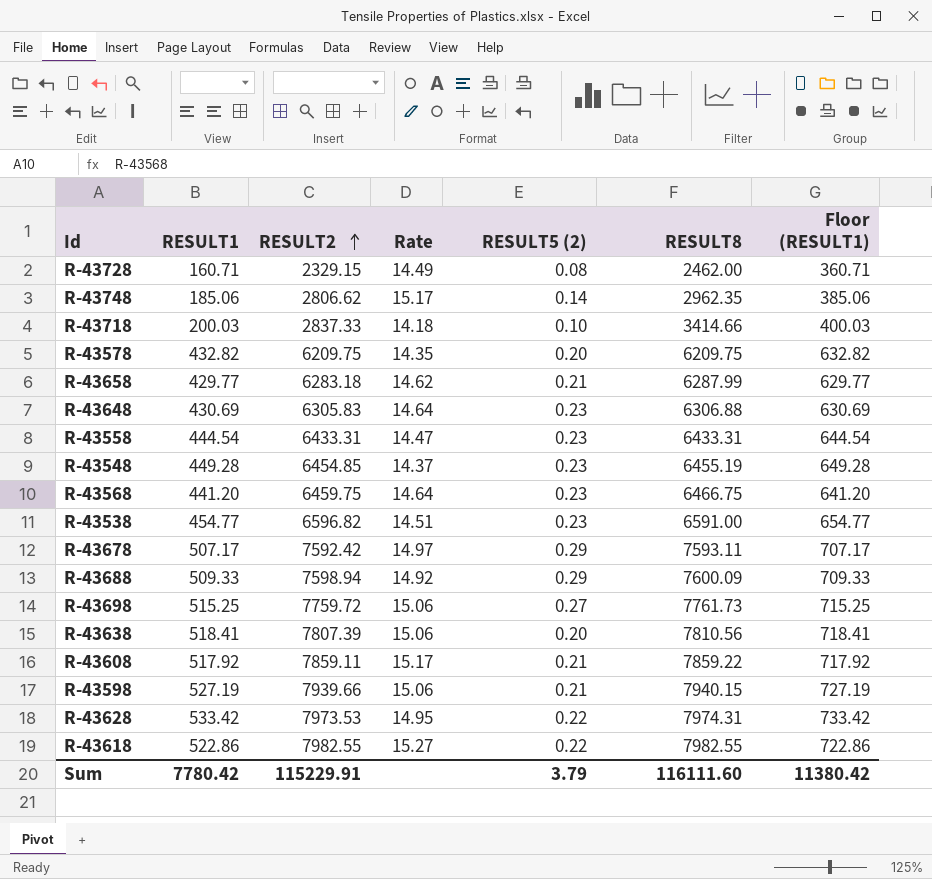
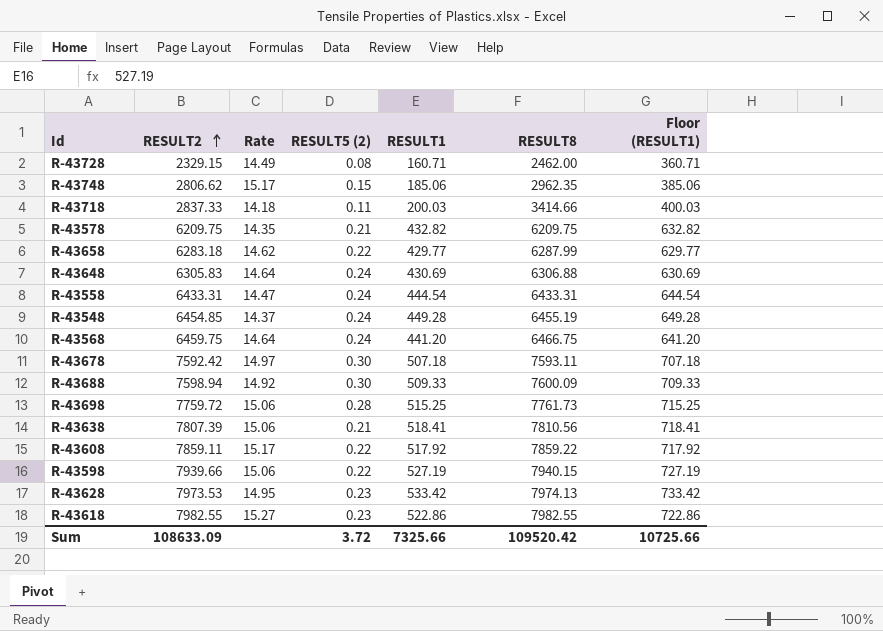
column RESULT1 | position: 2 -> 5
row R-43538: 454.77 | 6596.82 | 14.51 | 0.23 | 6591.00 | 654.77 -> none
R-43748 | RESULT5 (2): 0.14 -> 0.15
R-43718 | RESULT5 (2): 0.10 -> 0.11
R-43578 | RESULT5 (2): 0.20 -> 0.21
R-43658 | RESULT5 (2): 0.21 -> 0.22
R-43648 | RESULT5 (2): 0.23 -> 0.24
R-43558 | RESULT5 (2): 0.23 -> 0.24
R-43548 | RESULT5 (2): 0.23 -> 0.24
R-43568 | RESULT5 (2): 0.23 -> 0.24
R-43678 | RESULT5 (2): 0.29 -> 0.30
R-43678 | RESULT1: 507.17 -> 507.18
R-43678 | Floor (RESULT1): 707.17 -> 707.18
R-43688 | RESULT5 (2): 0.29 -> 0.30
R-43698 | RESULT5 (2): 0.27 -> 0.28
R-43638 | RESULT5 (2): 0.20 -> 0.21
R-43608 | RESULT5 (2): 0.21 -> 0.22
R-43598 | RESULT5 (2): 0.21 -> 0.22
R-43628 | RESULT5 (2): 0.22 -> 0.23
R-43628 | RESULT8: 7974.31 -> 7974.13
R-43618 | RESULT5 (2): 0.22 -> 0.23
Sum | RESULT2: 115229.91 -> 108633.09
Sum | RESULT5 (2): 3.79 -> 3.72
Sum | RESULT1: 7780.42 -> 7325.66
Sum | RESULT8: 116111.60 -> 109520.42
Sum | Floor (RESULT1): 11380.42 -> 10725.66

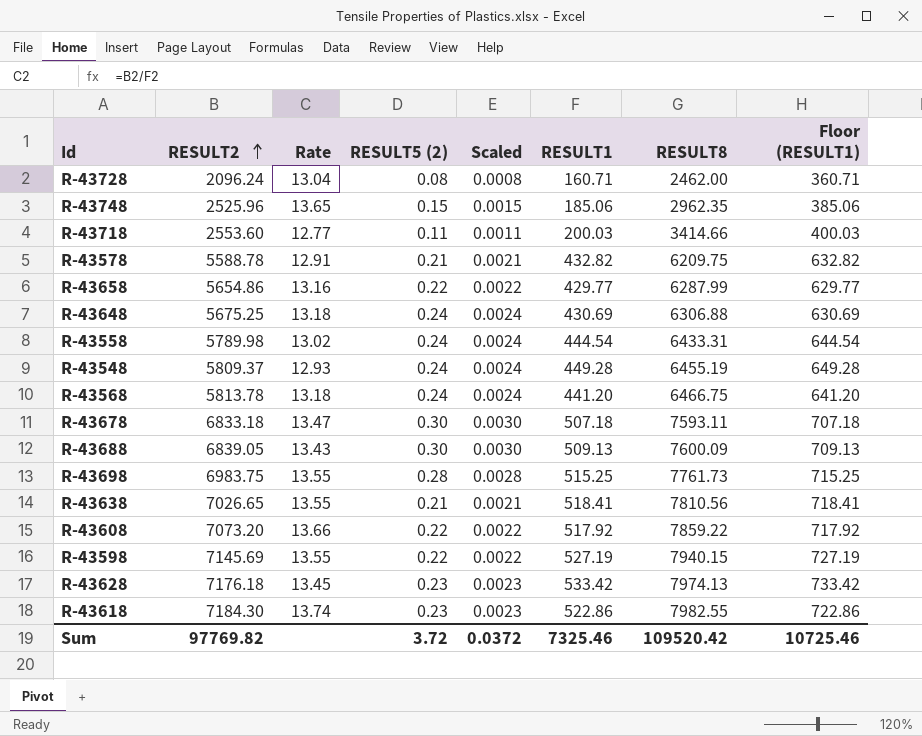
column Scaled | formula: none -> [RESULT5 (2)] * 0.01
R-43728 | RESULT2: 2329.15 -> 2096.24
R-43728 | Rate: 14.49 -> 13.04
R-43748 | RESULT2: 2806.62 -> 2525.96
R-43748 | Rate: 15.17 -> 13.65
R-43718 | RESULT2: 2837.33 -> 2553.60
R-43718 | Rate: 14.18 -> 12.77
R-43578 | RESULT2: 6209.75 -> 5588.78
R-43578 | Rate: 14.35 -> 12.91
R-43658 | RESULT2: 6283.18 -> 5654.86
R-43658 | Rate: 14.62 -> 13.16
R-43648 | RESULT2: 6305.83 -> 5675.25
R-43648 | Rate: 14.64 -> 13.18
R-43558 | RESULT2: 6433.31 -> 5789.98
R-43558 | Rate: 14.47 -> 13.02
R-43548 | RESULT2: 6454.85 -> 5809.37
R-43548 | Rate: 14.37 -> 12.93
R-43568 | RESULT2: 6459.75 -> 5813.78
R-43568 | Rate: 14.64 -> 13.18
R-43678 | RESULT2: 7592.42 -> 6833.18
R-43678 | Rate: 14.97 -> 13.47
R-43688 | RESULT2: 7598.94 -> 6839.05
R-43688 | Rate: 14.92 -> 13.43
R-43688 | RESULT1: 509.33 -> 509.13
R-43688 | Floor (RESULT1): 709.33 -> 709.13
R-43698 | RESULT2: 7759.72 -> 6983.75
R-43698 | Rate: 15.06 -> 13.55
R-43638 | RESULT2: 7807.39 -> 7026.65
R-43638 | Rate: 15.06 -> 13.55
R-43608 | RESULT2: 7859.11 -> 7073.20
R-43608 | Rate: 15.17 -> 13.66
R-43598 | RESULT2: 7939.66 -> 7145.69
R-43598 | Rate: 15.06 -> 13.55
R-43628 | RESULT2: 7973.53 -> 7176.18
R-43628 | Rate: 14.95 -> 13.45
R-43618 | RESULT2: 7982.55 -> 7184.30
R-43618 | Rate: 15.27 -> 13.74
Sum | RESULT2: 108633.09 -> 97769.82
Sum | RESULT1: 7325.66 -> 7325.46
Sum | Floor (RESULT1): 10725.66 -> 10725.46

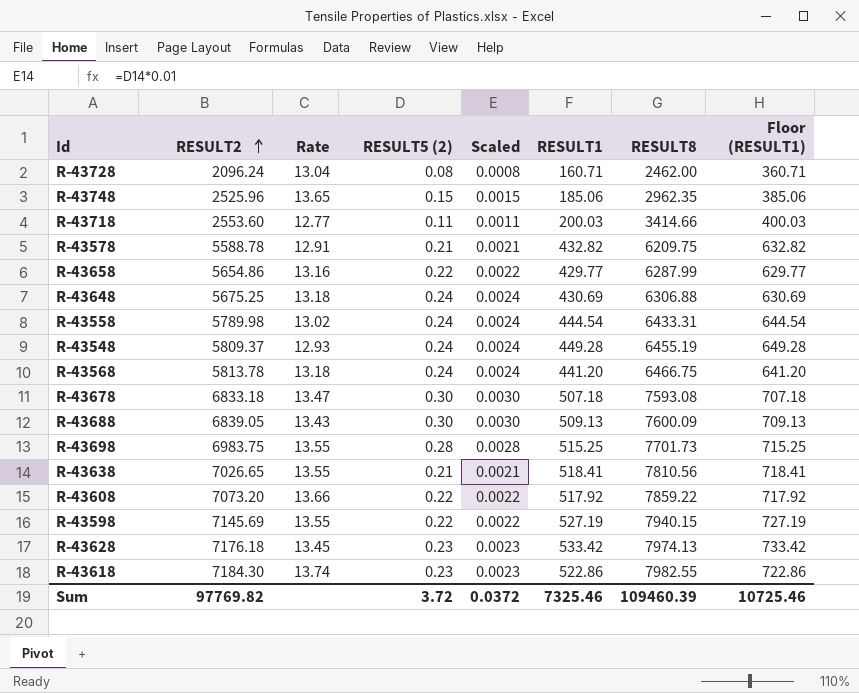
R-43678 | RESULT8: 7593.11 -> 7593.08
R-43698 | RESULT8: 7761.73 -> 7701.73
Sum | RESULT8: 109520.42 -> 109460.39

